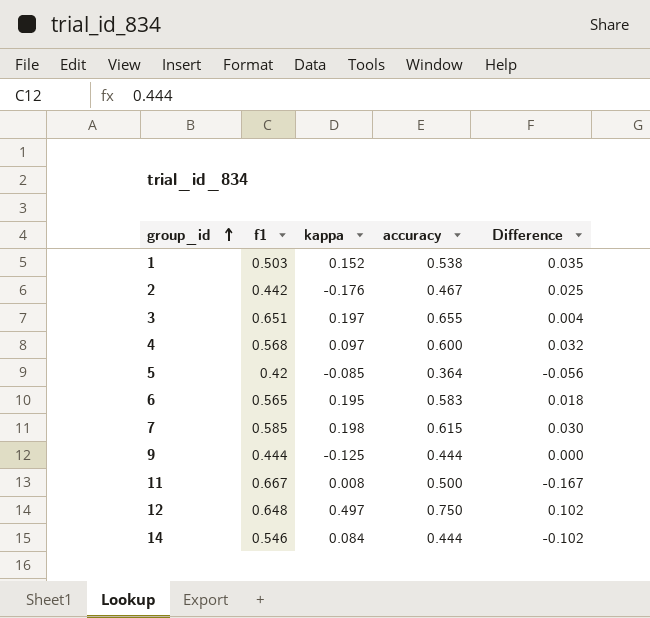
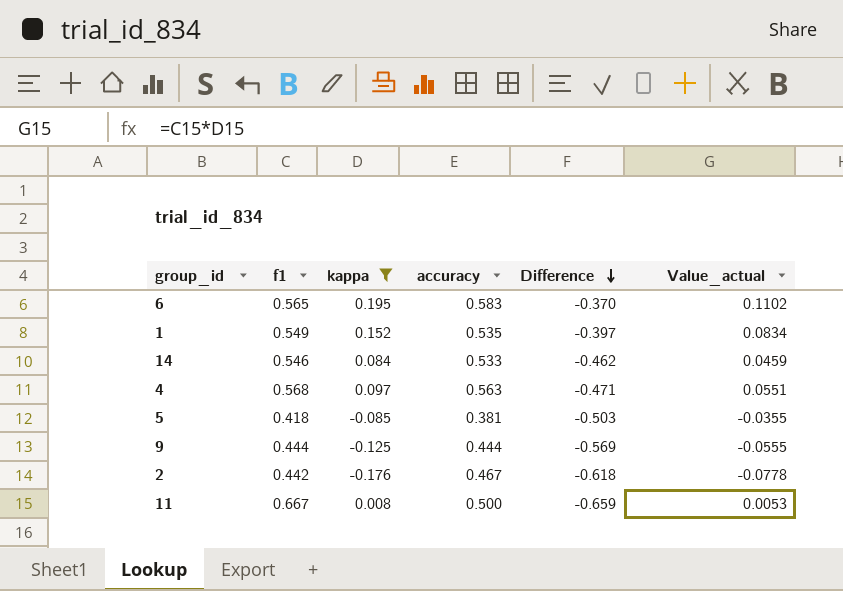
filter: none -> kappa <= 0.195
row order: group_id ascending -> Difference descending
column Difference | formula: [accuracy] - [f1] -> [kappa] - [f1]
column Value_actual | formula: none -> [f1] * [kappa]
1 | f1: 0.503 -> 0.549
1 | accuracy: 0.538 -> 0.535
14 | accuracy: 0.444 -> 0.533
4 | accuracy: 0.600 -> 0.563
5 | f1: 0.42 -> 0.418
5 | accuracy: 0.364 -> 0.381

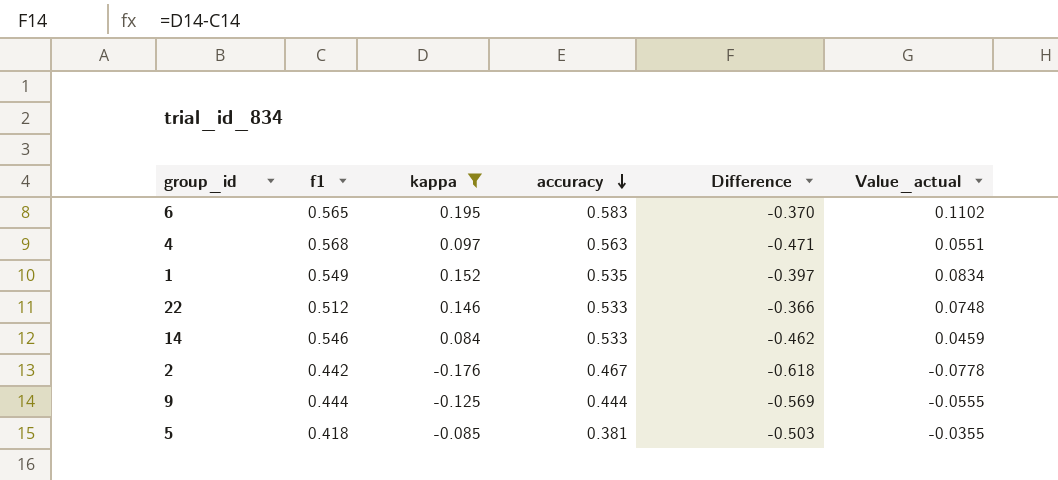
row order: Difference descending -> accuracy descending
row 11: 0.667 | 0.008 | 0.500 | -0.659 | 0.0053 -> none
row 22: none -> 0.512 | 0.146 | 0.533 | -0.366 | 0.0748

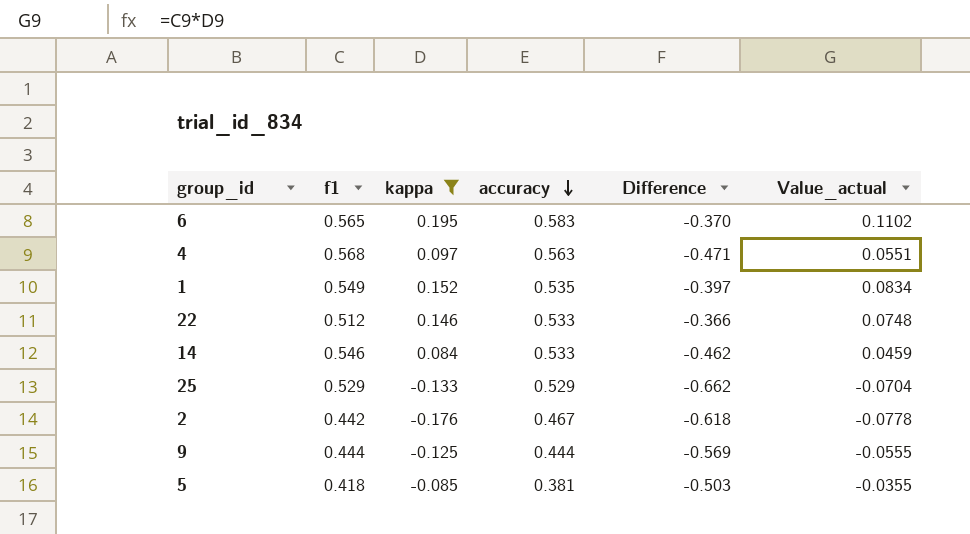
row 25: none -> 0.529 | -0.133 | 0.529 | -0.662 | -0.0704

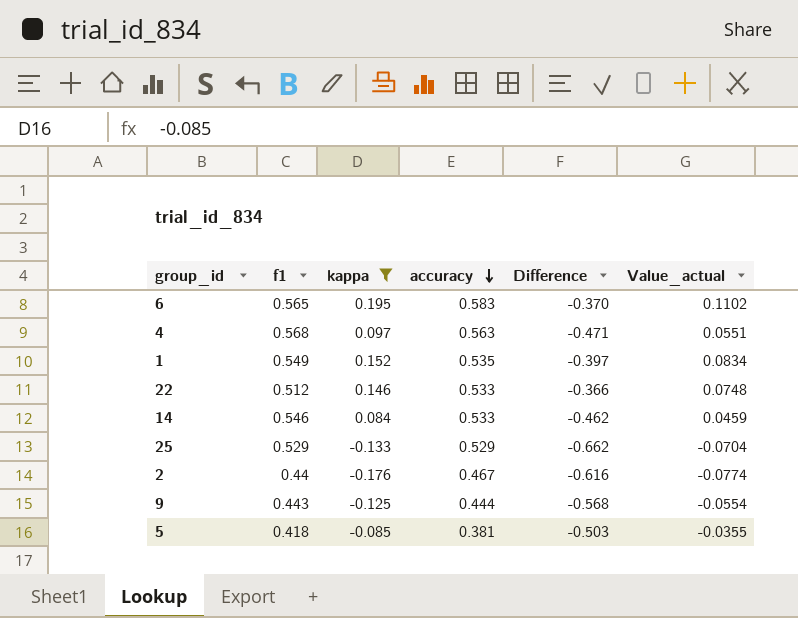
2 | f1: 0.442 -> 0.44
2 | Difference: -0.618 -> -0.616
2 | Value_actual: -0.0778 -> -0.0774
9 | f1: 0.444 -> 0.443
9 | Difference: -0.569 -> -0.568
9 | Value_actual: -0.0555 -> -0.0554

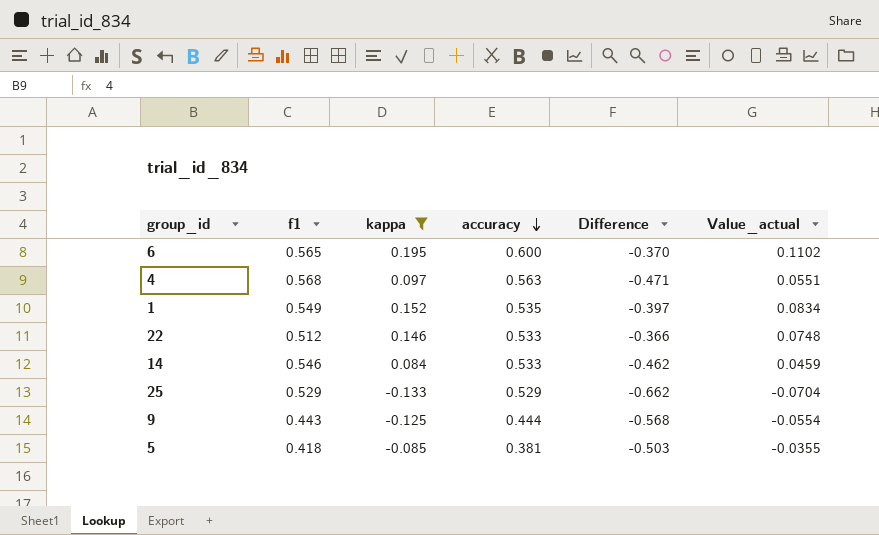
row 2: 0.44 | -0.176 | 0.467 | -0.616 | -0.0774 -> none
6 | accuracy: 0.583 -> 0.600

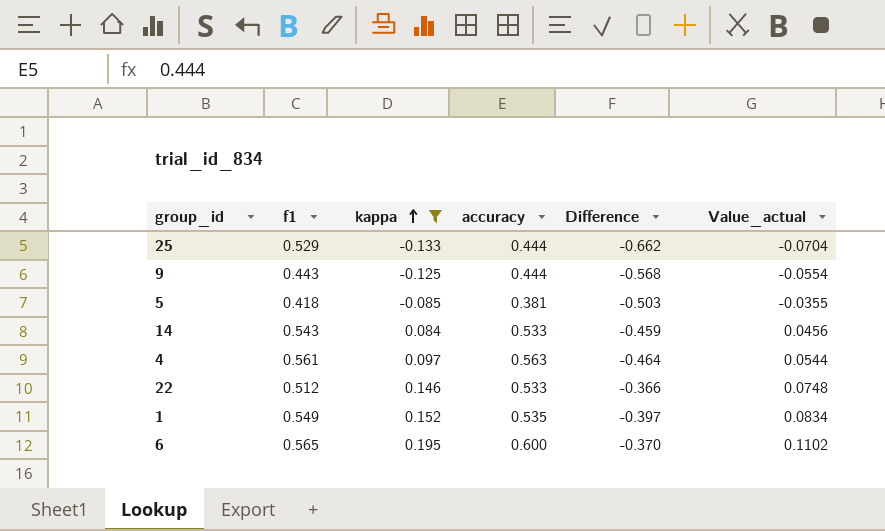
row order: accuracy descending -> kappa ascending
25 | accuracy: 0.529 -> 0.444
14 | f1: 0.546 -> 0.543
14 | Difference: -0.462 -> -0.459
14 | Value_actual: 0.0459 -> 0.0456
4 | f1: 0.568 -> 0.561
4 | Difference: -0.471 -> -0.464
4 | Value_actual: 0.0551 -> 0.0544

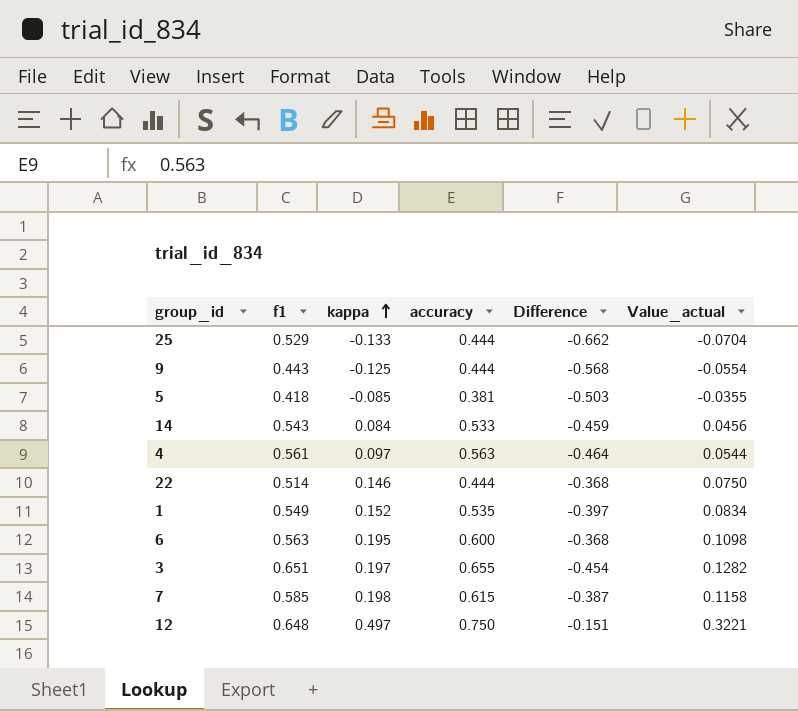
filter: kappa <= 0.195 -> none
22 | f1: 0.512 -> 0.514
22 | accuracy: 0.533 -> 0.444
22 | Difference: -0.366 -> -0.368
22 | Value_actual: 0.0748 -> 0.0750
6 | f1: 0.565 -> 0.563
6 | Difference: -0.370 -> -0.368
6 | Value_actual: 0.1102 -> 0.1098

